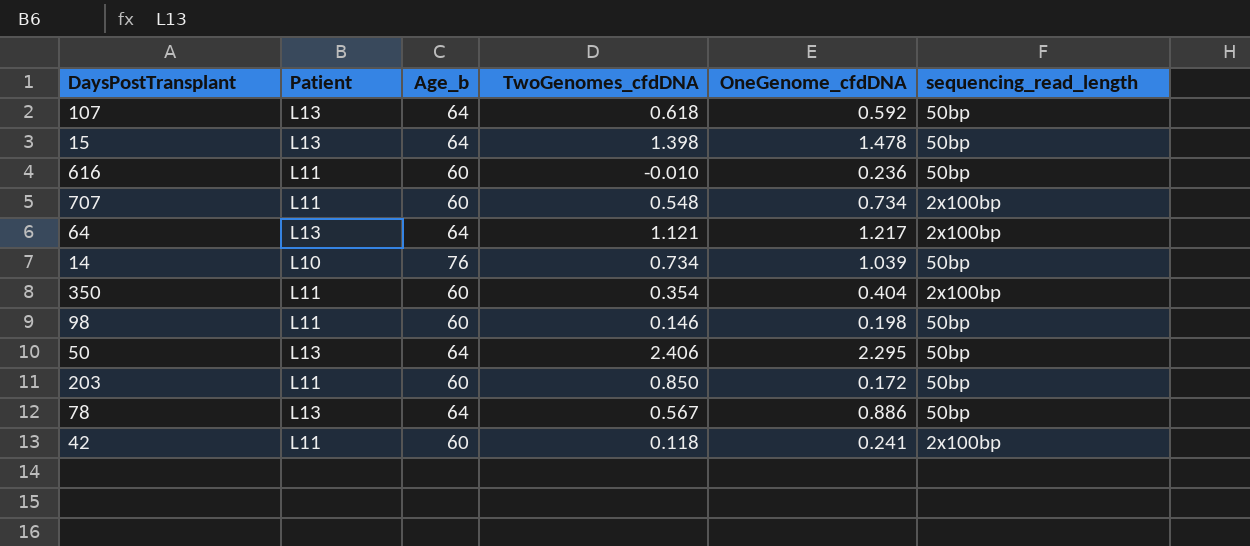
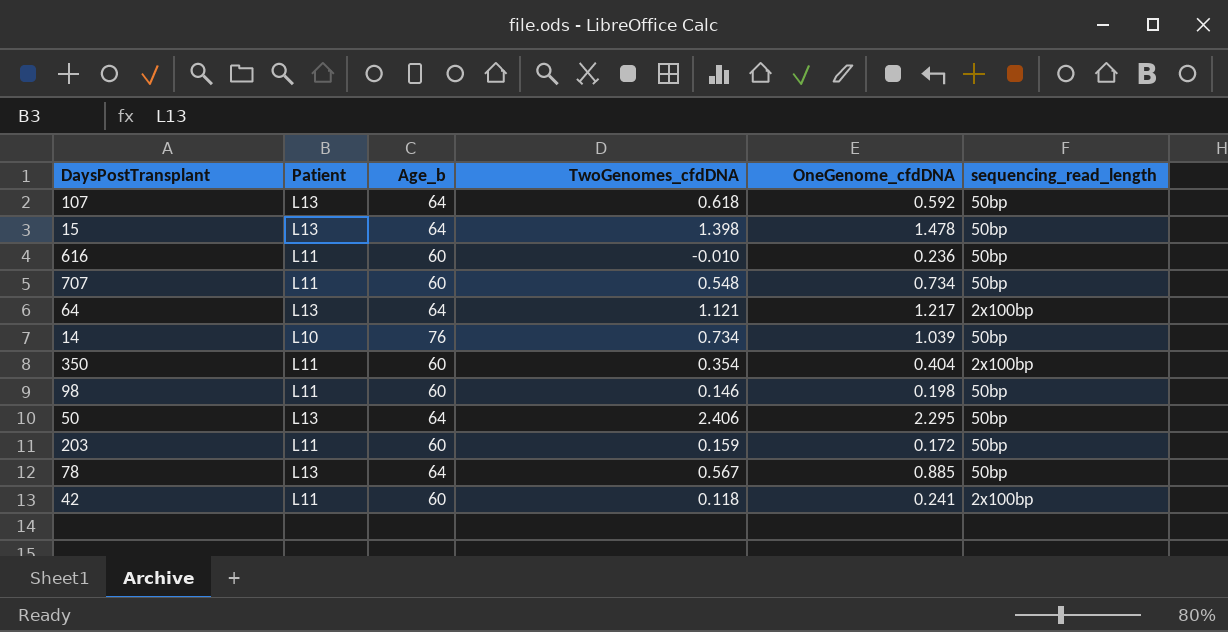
707 | sequencing_read_length: 2x100bp -> 50bp
203 | TwoGenomes_cfdDNA: 0.850 -> 0.159
78 | OneGenome_cfdDNA: 0.886 -> 0.885

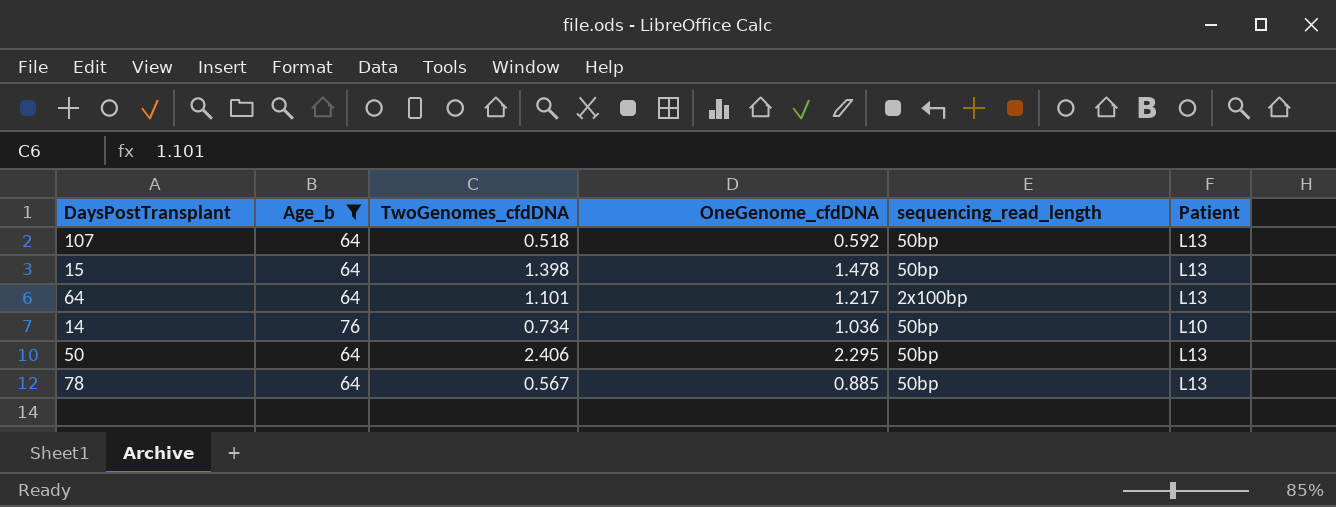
filter: none -> Age_b != 60
column Patient | position: 2 -> 6
107 | TwoGenomes_cfdDNA: 0.618 -> 0.518
64 | TwoGenomes_cfdDNA: 1.121 -> 1.101
14 | OneGenome_cfdDNA: 1.039 -> 1.036

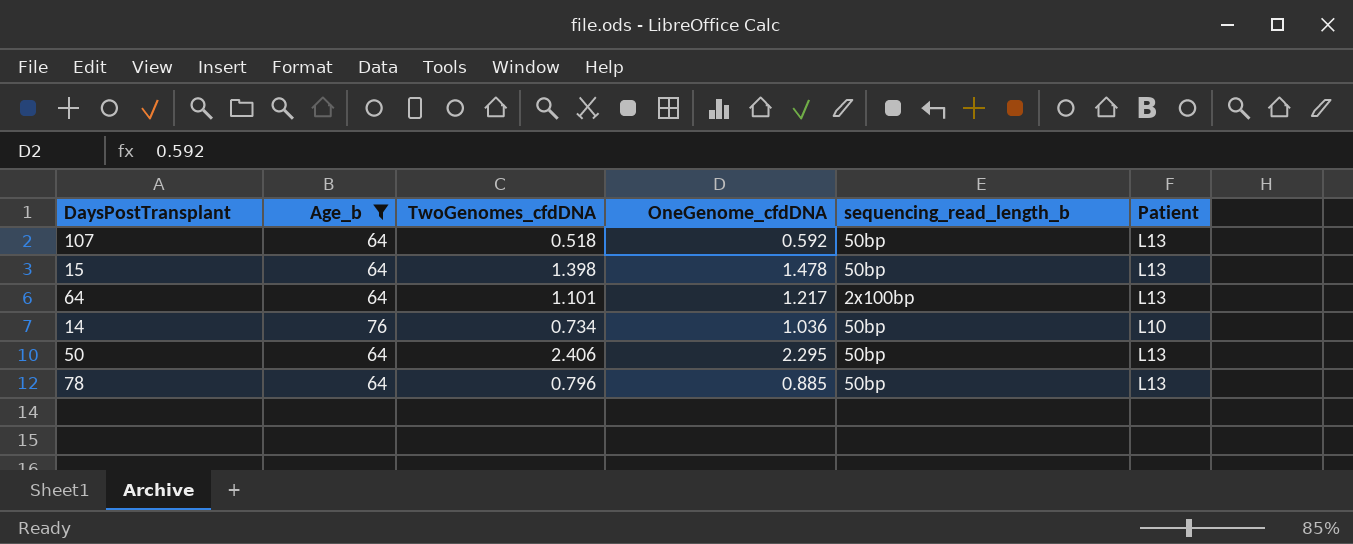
column name: sequencing_read_length -> sequencing_read_length_b
78 | TwoGenomes_cfdDNA: 0.567 -> 0.796

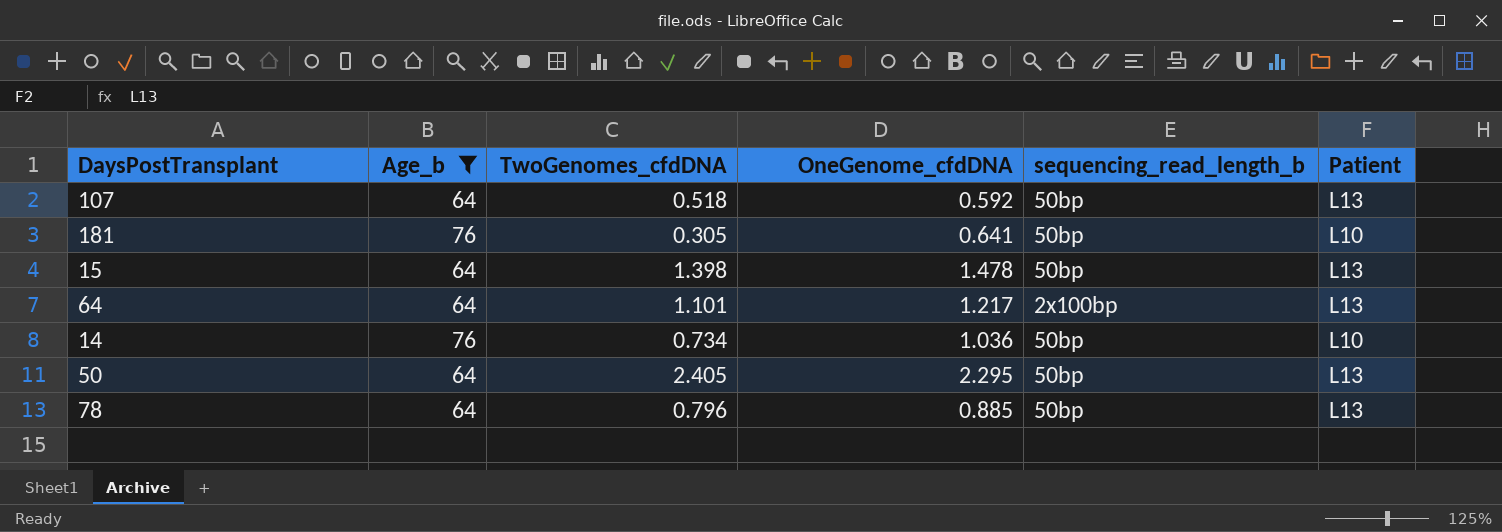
row 181: none -> 76 | 0.305 | 0.641 | 50bp | L10
50 | TwoGenomes_cfdDNA: 2.406 -> 2.405

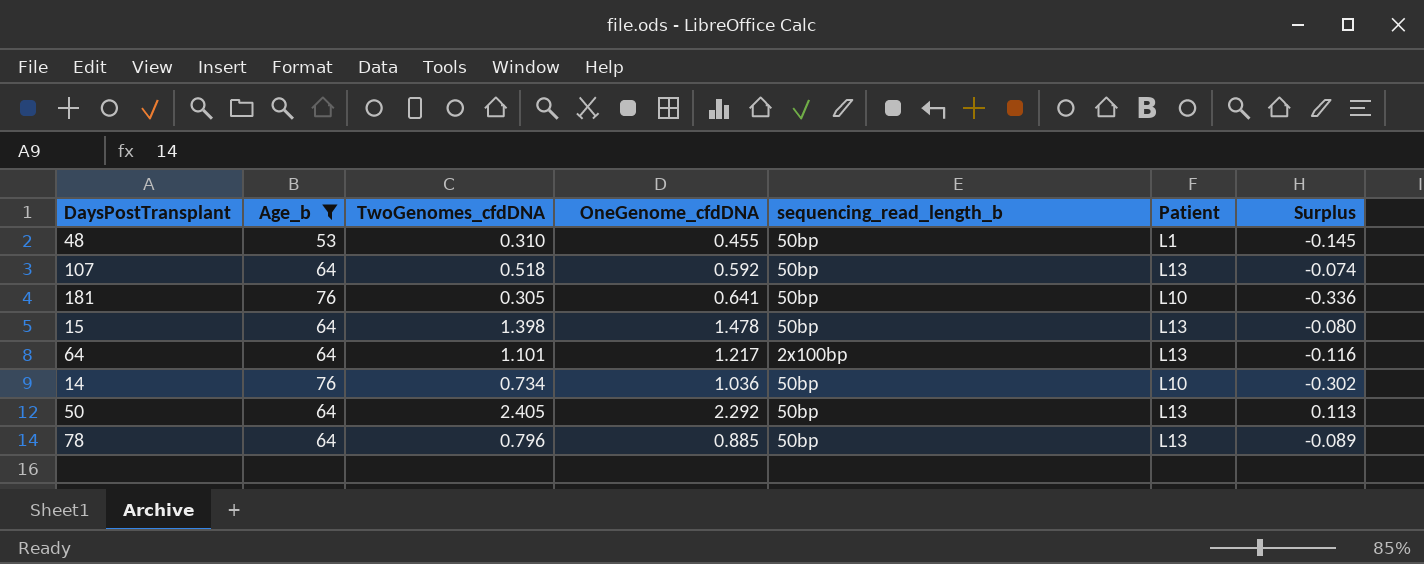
column Surplus | formula: none -> [TwoGenomes_cfdDNA] - [OneGenome_cfdDNA]
row 48: none -> 53 | 0.310 | 0.455 | 50bp | L1 | -0.145
50 | OneGenome_cfdDNA: 2.295 -> 2.292

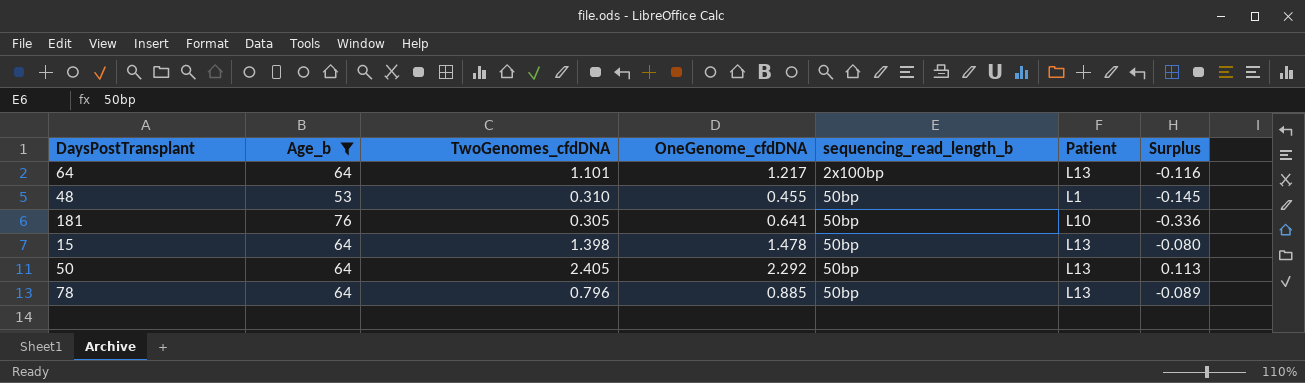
row order: none -> sequencing_read_length_b ascending
row 107: 64 | 0.518 | 0.592 | 50bp | L13 | -0.074 -> none
row 14: 76 | 0.734 | 1.036 | 50bp | L10 | -0.302 -> none

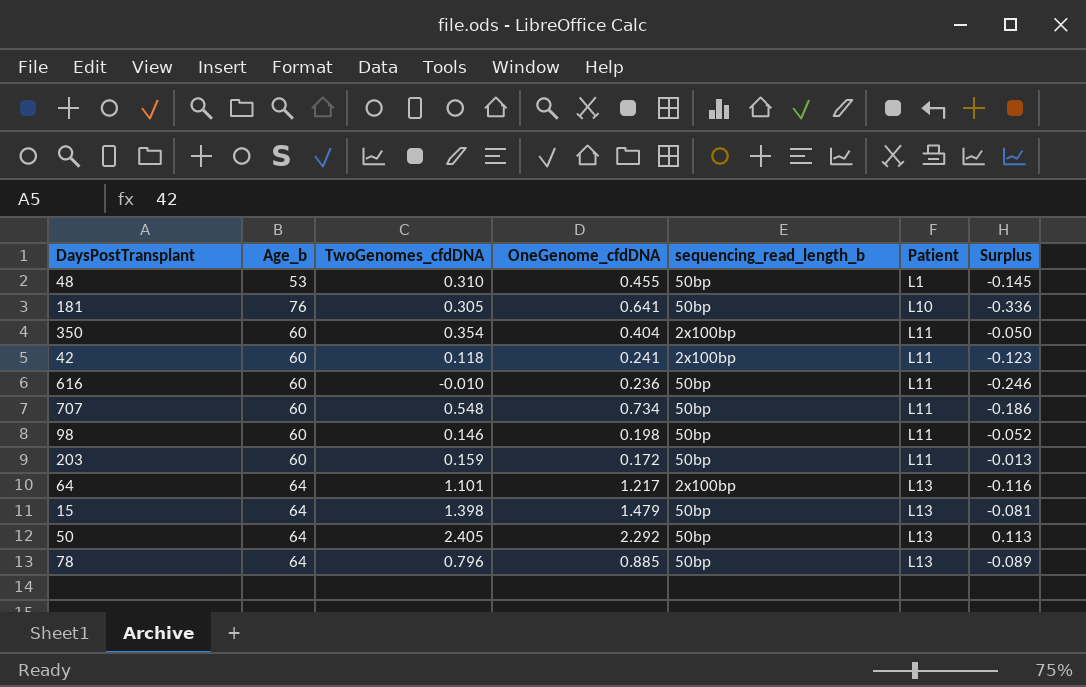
filter: Age_b != 60 -> none
row order: sequencing_read_length_b ascending -> Patient ascending
15 | OneGenome_cfdDNA: 1.478 -> 1.479
15 | Surplus: -0.080 -> -0.081

